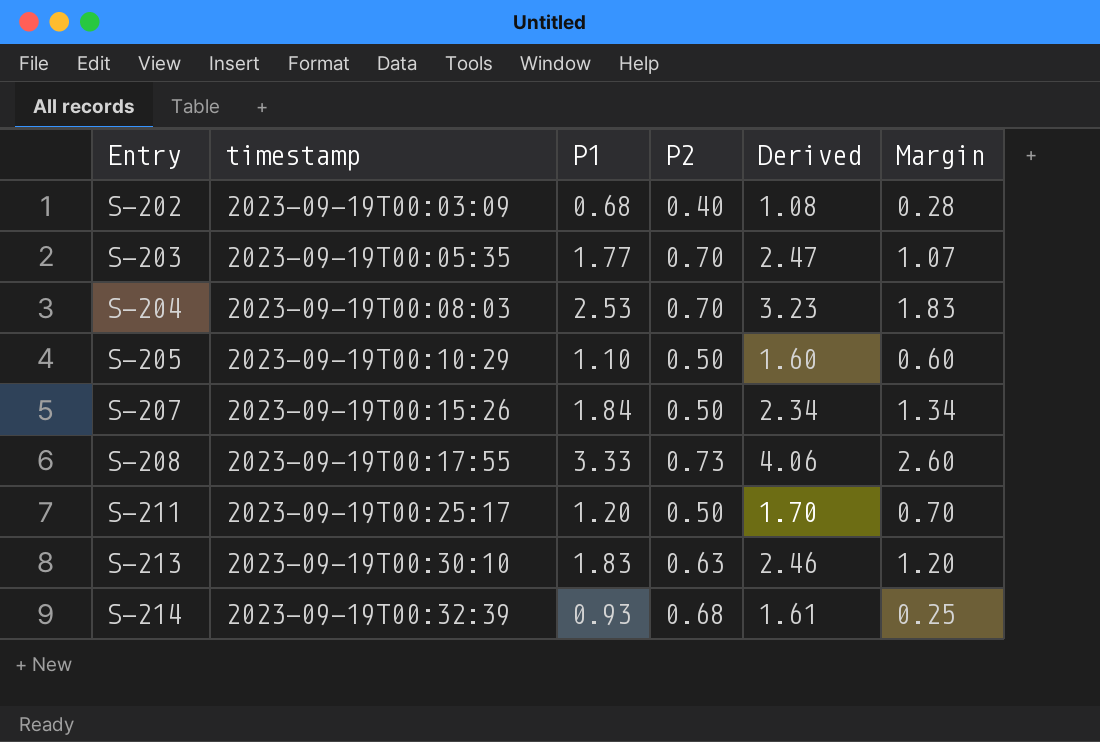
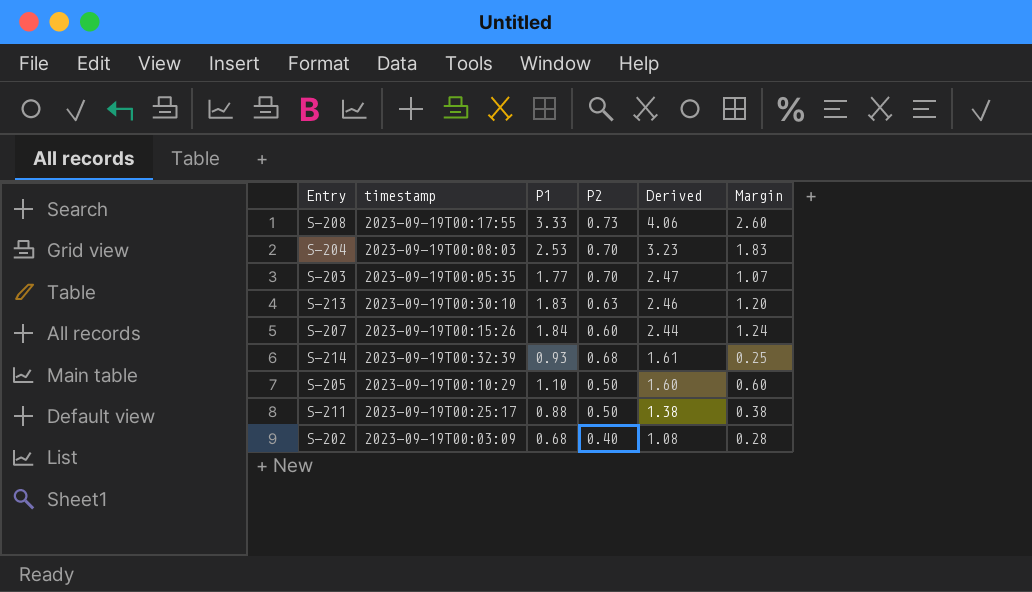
row order: Entry ascending -> Derived descending
S-207 | P2: 0.50 -> 0.60
S-207 | Derived: 2.34 -> 2.44
S-207 | Margin: 1.34 -> 1.24
S-211 | P1: 1.20 -> 0.88
S-211 | Derived: 1.70 -> 1.38
S-211 | Margin: 0.70 -> 0.38

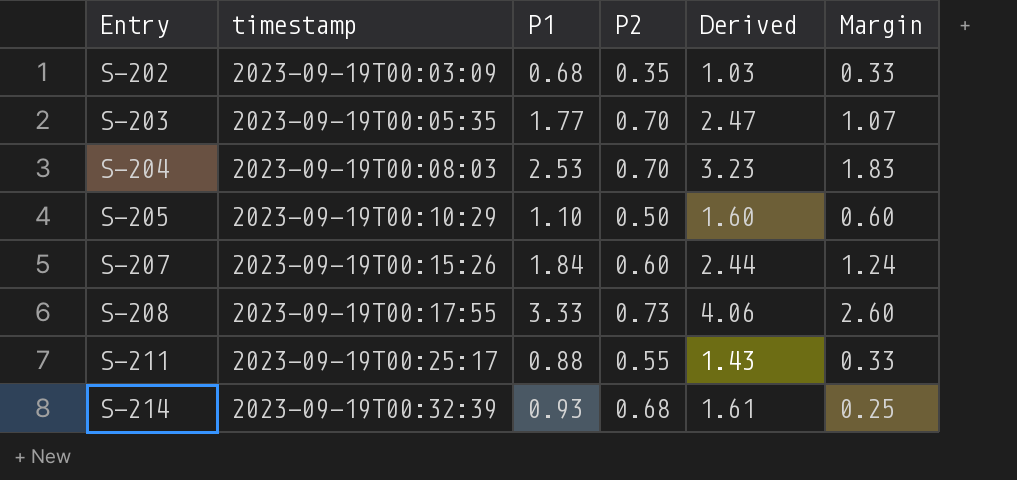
row order: Derived descending -> Entry ascending
row S-213: 2023-09-19T00:30:10 | 1.83 | 0.63 | 2.46 | 1.20 -> none
S-202 | P2: 0.40 -> 0.35
S-202 | Derived: 1.08 -> 1.03
S-202 | Margin: 0.28 -> 0.33
S-211 | P2: 0.50 -> 0.55
S-211 | Derived: 1.38 -> 1.43
S-211 | Margin: 0.38 -> 0.33

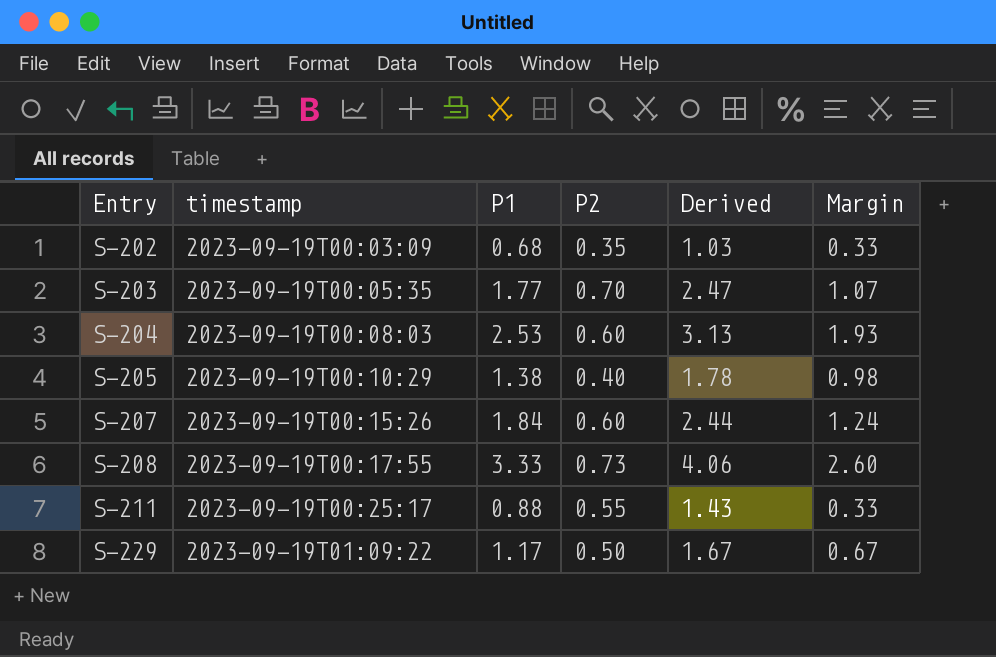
row S-214: 2023-09-19T00:32:39 | 0.93 | 0.68 | 1.61 | 0.25 -> none
S-204 | P2: 0.70 -> 0.60
S-204 | Derived: 3.23 -> 3.13
S-204 | Margin: 1.83 -> 1.93
S-205 | P1: 1.10 -> 1.38
S-205 | P2: 0.50 -> 0.40
S-205 | Derived: 1.60 -> 1.78
S-205 | Margin: 0.60 -> 0.98
row S-229: none -> 2023-09-19T01:09:22 | 1.17 | 0.50 | 1.67 | 0.67

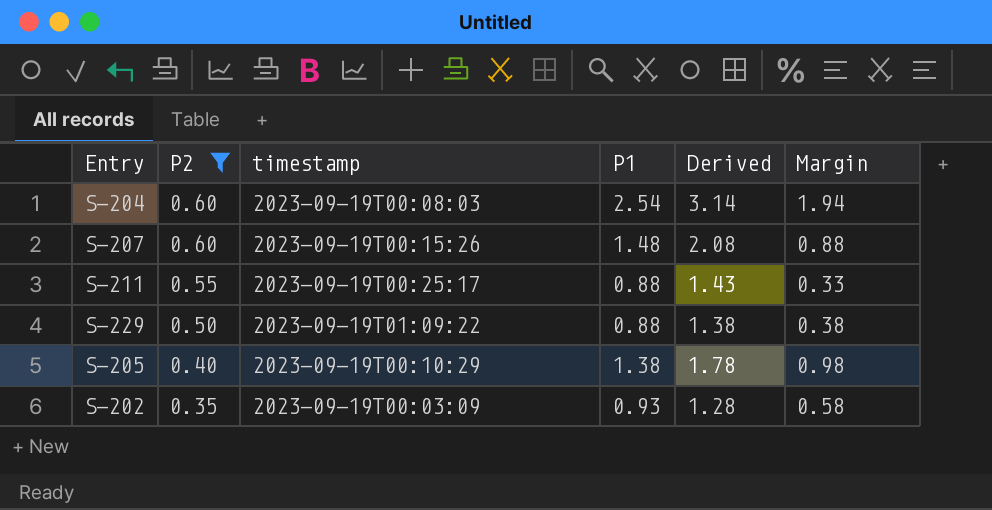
filter: none -> P2 <= 0.60
row order: Entry ascending -> P2 descending
column P2 | position: 4 -> 2
S-204 | P1: 2.53 -> 2.54
S-204 | Derived: 3.13 -> 3.14
S-204 | Margin: 1.93 -> 1.94
S-207 | P1: 1.84 -> 1.48
S-207 | Derived: 2.44 -> 2.08
S-207 | Margin: 1.24 -> 0.88
S-229 | P1: 1.17 -> 0.88
S-229 | Derived: 1.67 -> 1.38
S-229 | Margin: 0.67 -> 0.38
S-202 | P1: 0.68 -> 0.93
S-202 | Derived: 1.03 -> 1.28
S-202 | Margin: 0.33 -> 0.58

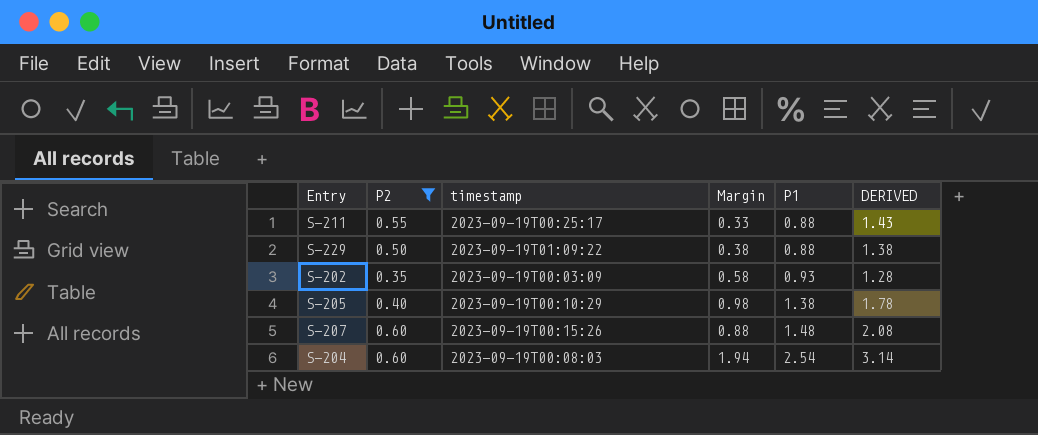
row order: P2 descending -> P1 ascending
column Margin | position: 6 -> 4
column name: Derived -> DERIVED

